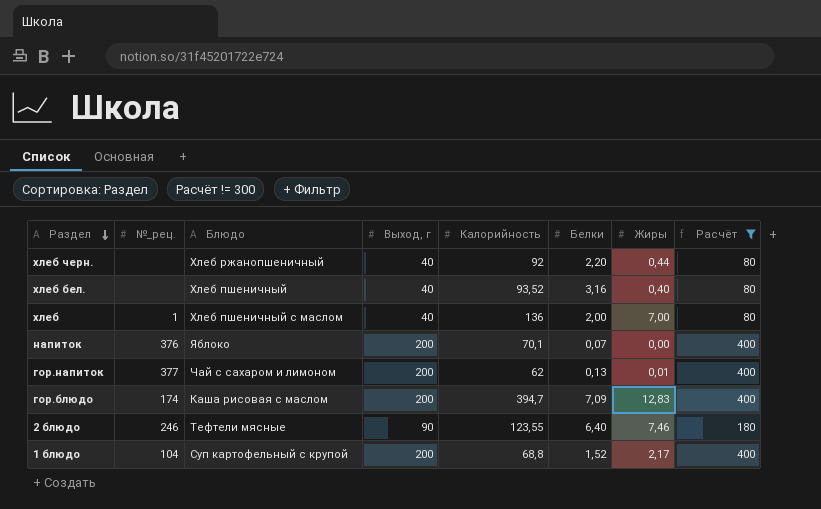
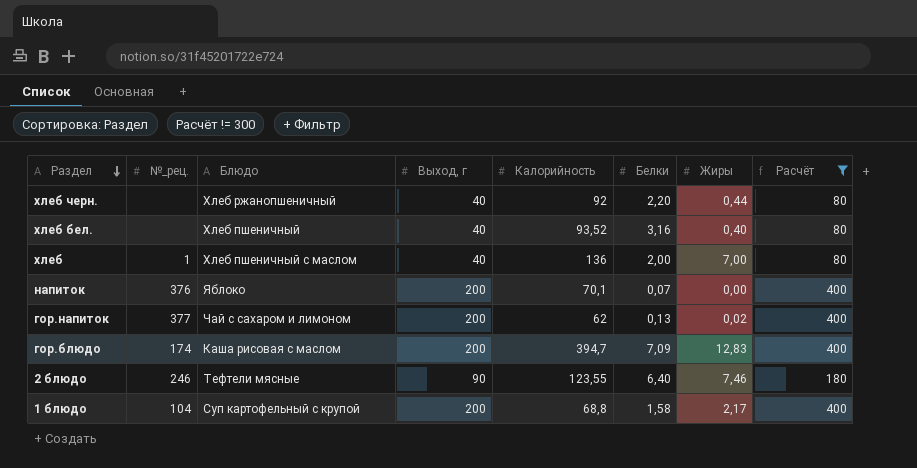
гор.напиток | Жиры: 0,01 -> 0,02
1 блюдо | Белки: 1,52 -> 1,58

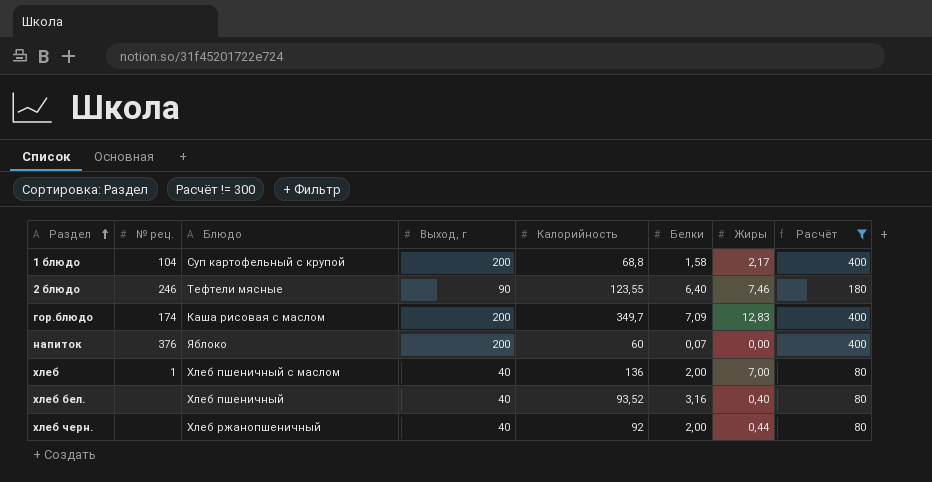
row order: Раздел descending -> Раздел ascending
column name: №_рец. -> № рец.
row гор.напиток: 377 | Чай с сахаром и лимоном | 200 | 62 | 0,13 | 0,02 | 400 -> none
гор.блюдо | Калорийность: 394,7 -> 349,7
напиток | Калорийность: 70,1 -> 60
хлеб черн. | Белки: 2,20 -> 2,00

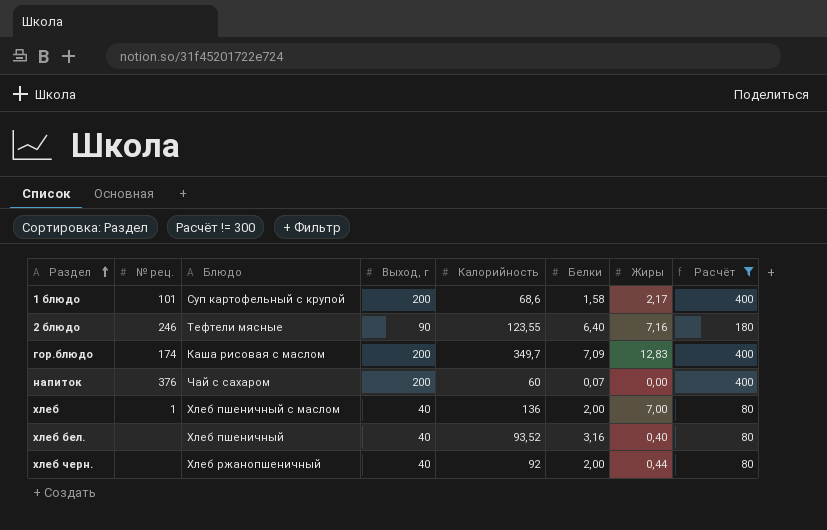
1 блюдо | № рец.: 104 -> 101
1 блюдо | Калорийность: 68,8 -> 68,6
2 блюдо | Жиры: 7,46 -> 7,16
напиток | Блюдо: Яблоко -> Чай с сахаром

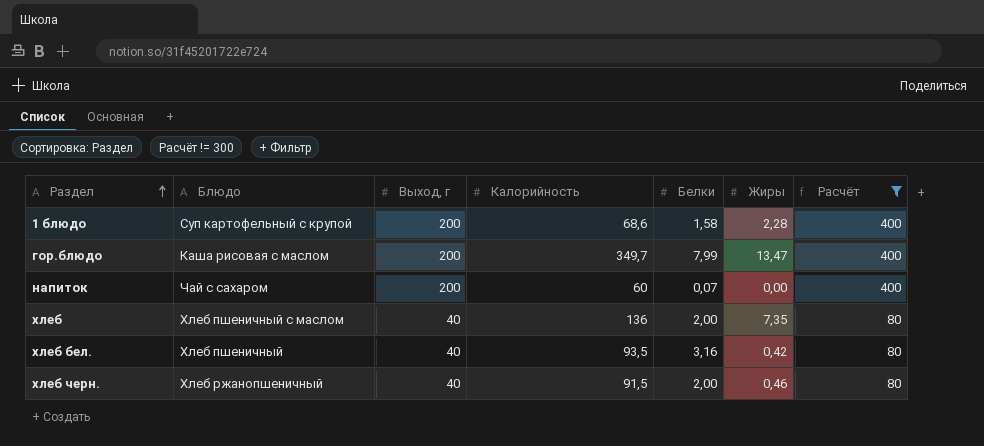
column № рец. | position: 2 -> none
row 2 блюдо: 246 | Тефтели мясные | 90 | 123,55 | 6,40 | 7,16 | 180 -> none
1 блюдо | Жиры: 2,17 -> 2,28
гор.блюдо | Белки: 7,09 -> 7,99
гор.блюдо | Жиры: 12,83 -> 13,47
хлеб | Жиры: 7,00 -> 7,35
хлеб бел. | Калорийность: 93,52 -> 93,5
хлеб бел. | Жиры: 0,40 -> 0,42
хлеб черн. | Калорийность: 92 -> 91,5
хлеб черн. | Жиры: 0,44 -> 0,46

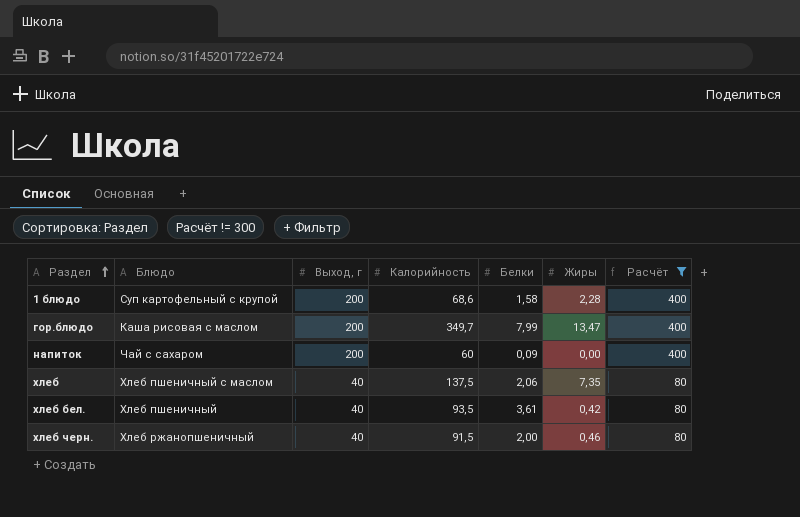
напиток | Белки: 0,07 -> 0,09
хлеб | Калорийность: 136 -> 137,5
хлеб | Белки: 2,00 -> 2,06
хлеб бел. | Белки: 3,16 -> 3,61

